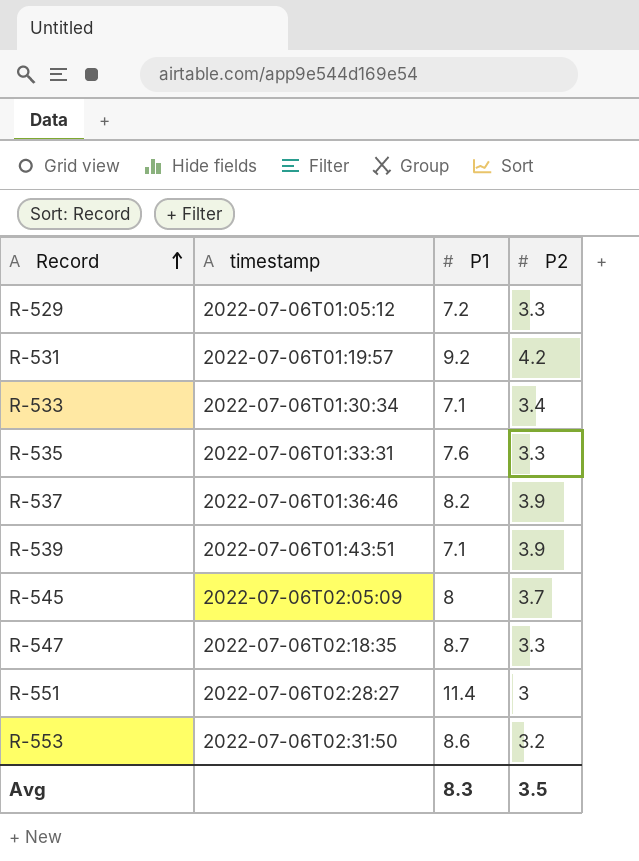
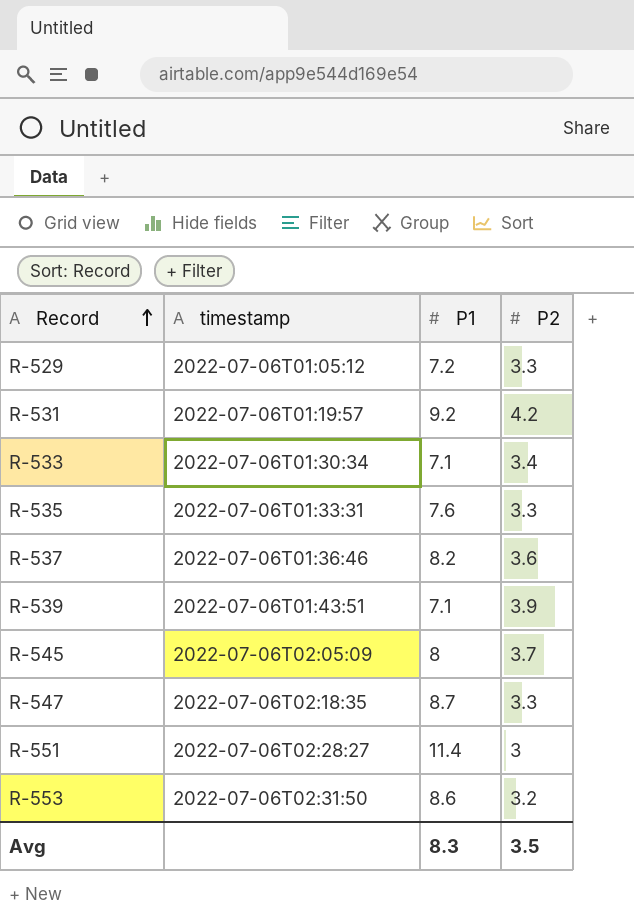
R-537 | P2: 3.9 -> 3.6

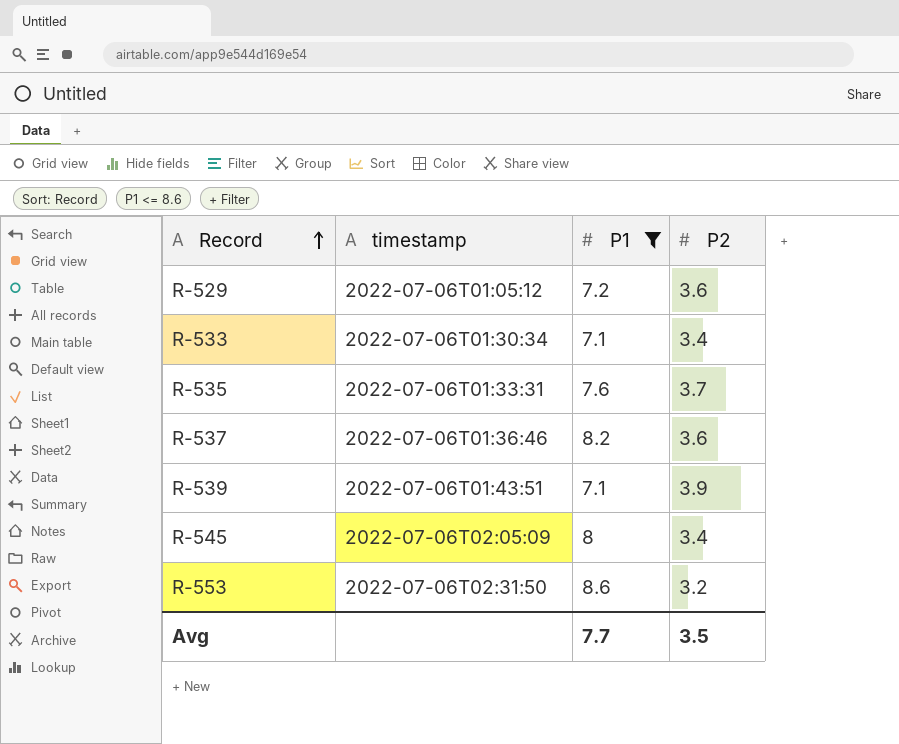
filter: none -> P1 <= 8.6
R-529 | P2: 3.3 -> 3.6
R-535 | P2: 3.3 -> 3.7
R-545 | P2: 3.7 -> 3.4
Avg | P1: 8.3 -> 7.7

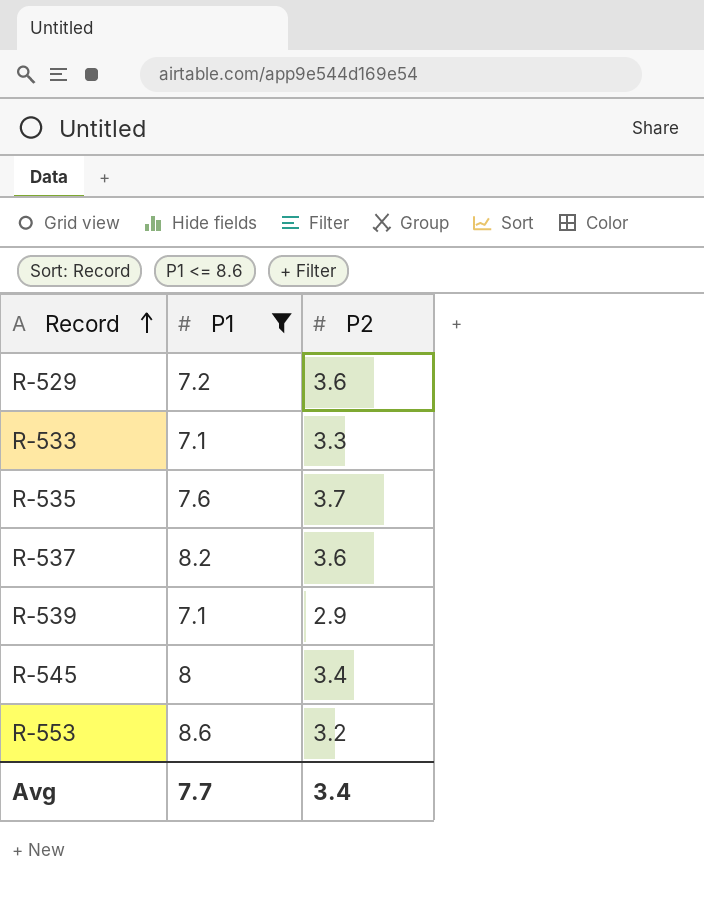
column timestamp | position: 2 -> none
R-533 | P2: 3.4 -> 3.3
R-539 | P2: 3.9 -> 2.9
Avg | P2: 3.5 -> 3.4

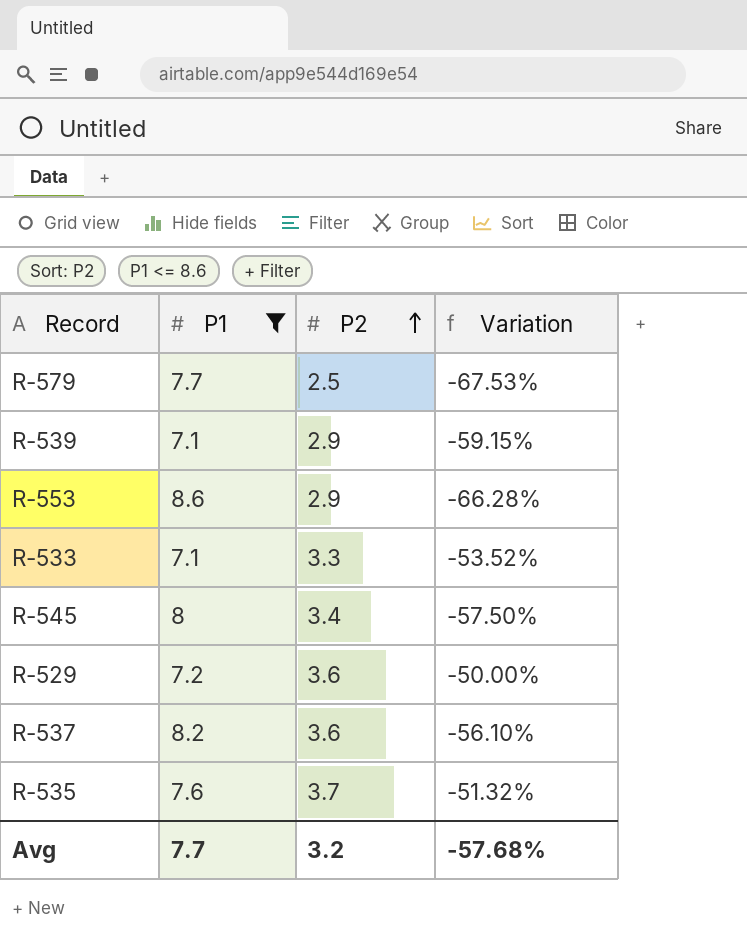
row order: Record ascending -> P2 ascending
column Variation | formula: none -> ([P2] - [P1]) / [P1]
row R-579: none -> 7.7 | 2.5 | -67.53%
R-553 | P2: 3.2 -> 2.9
Avg | P2: 3.4 -> 3.2

